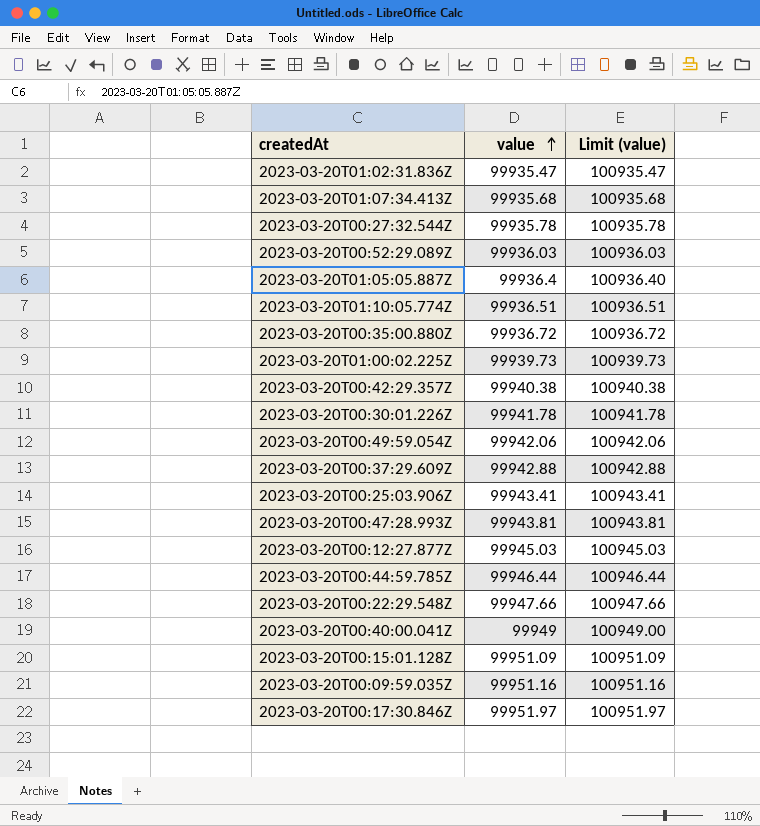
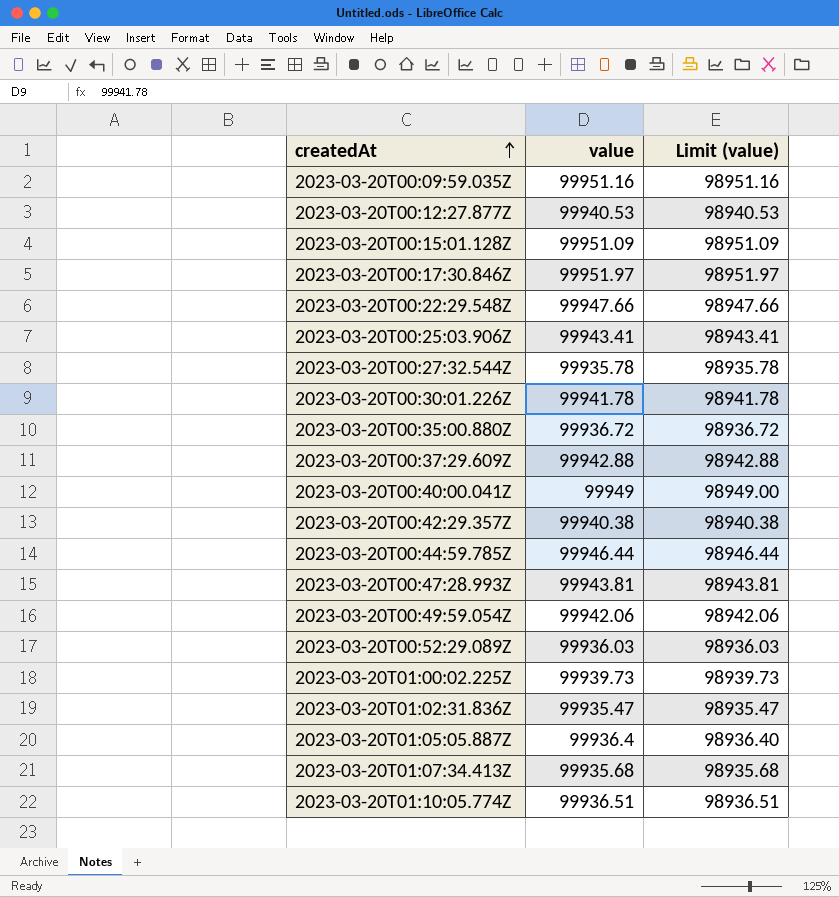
row order: value ascending -> createdAt ascending
column Limit (value) | formula: [value] + 1000 -> [value] - 1000
2023-03-20T00:12:27.877Z | value: 99945.03 -> 99940.53

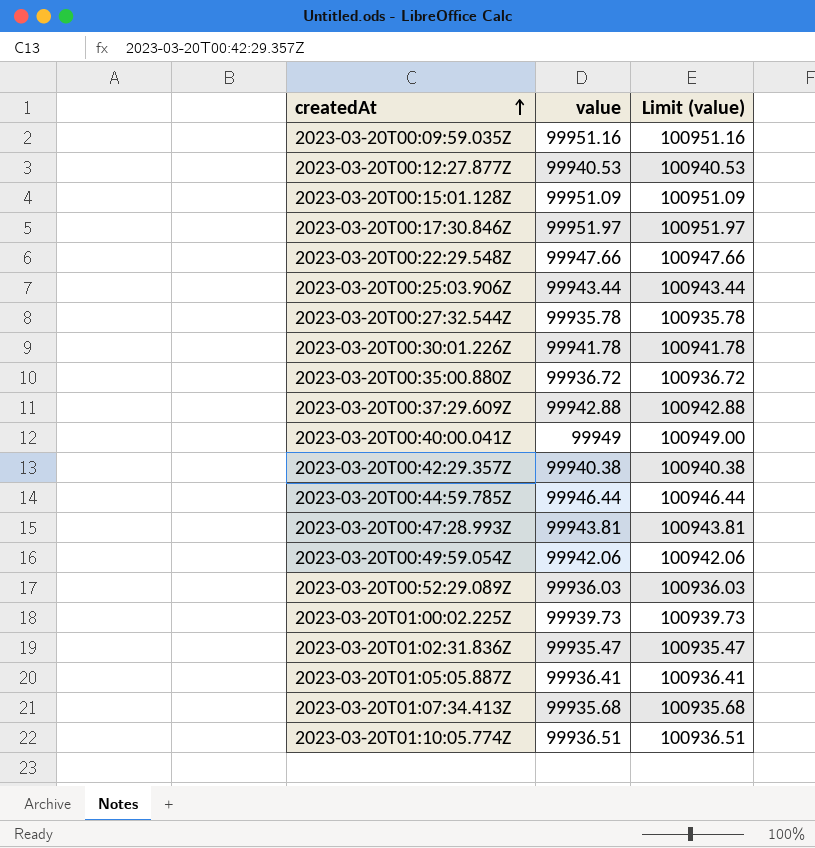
column Limit (value) | formula: [value] - 1000 -> [value] + 1000
2023-03-20T00:25:03.906Z | value: 99943.41 -> 99943.44
2023-03-20T01:05:05.887Z | value: 99936.4 -> 99936.41

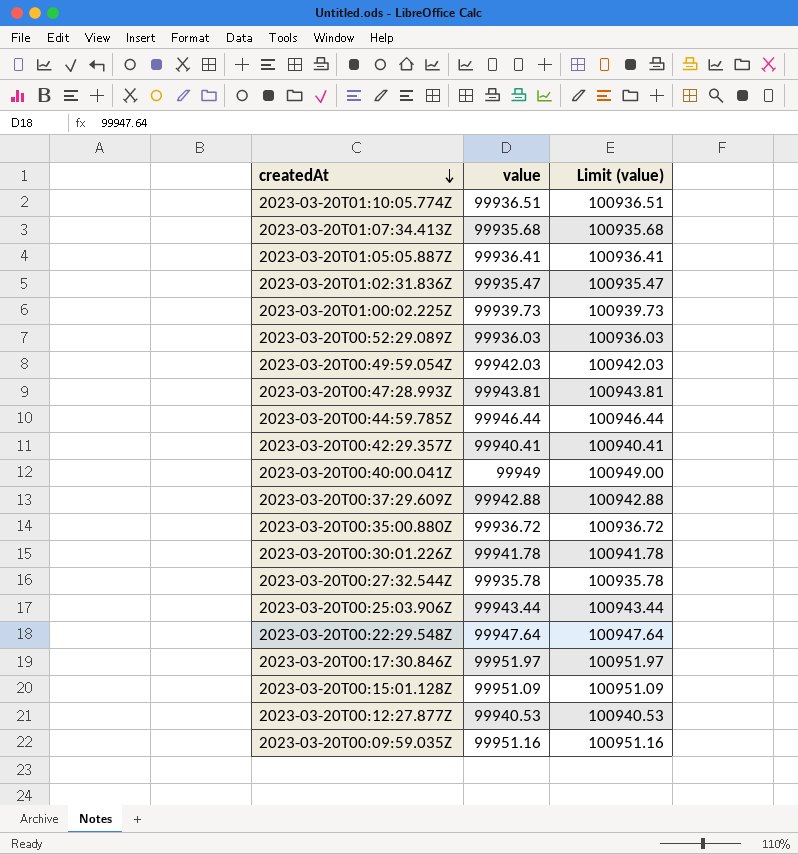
row order: createdAt ascending -> createdAt descending
2023-03-20T00:49:59.054Z | value: 99942.06 -> 99942.03
2023-03-20T00:49:59.054Z | Limit (value): 100942.06 -> 100942.03
2023-03-20T00:42:29.357Z | value: 99940.38 -> 99940.41
2023-03-20T00:42:29.357Z | Limit (value): 100940.38 -> 100940.41
2023-03-20T00:22:29.548Z | value: 99947.66 -> 99947.64
2023-03-20T00:22:29.548Z | Limit (value): 100947.66 -> 100947.64

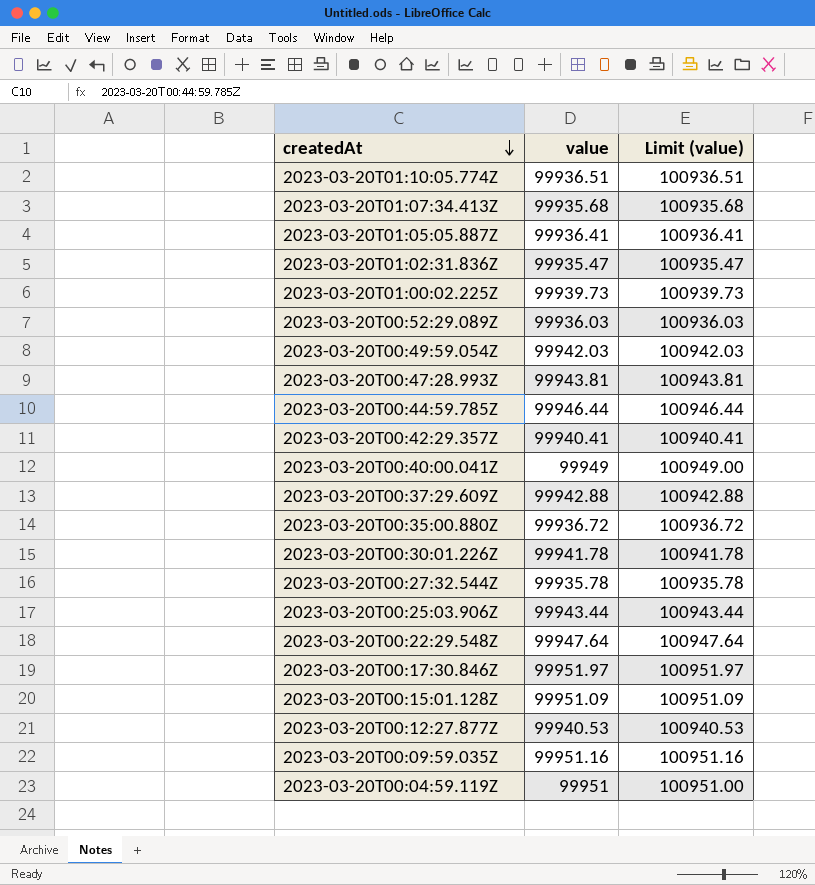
row 2023-03-20T00:04:59.119Z: none -> 99951 | 100951.00

